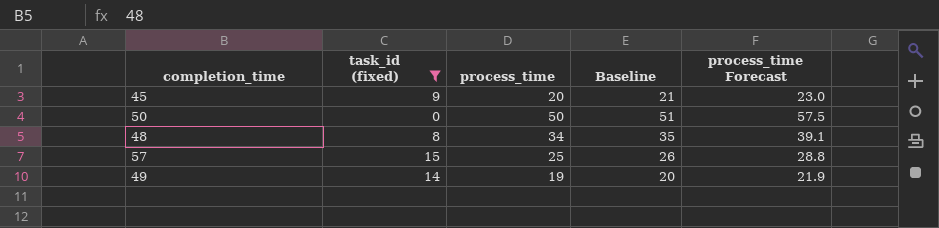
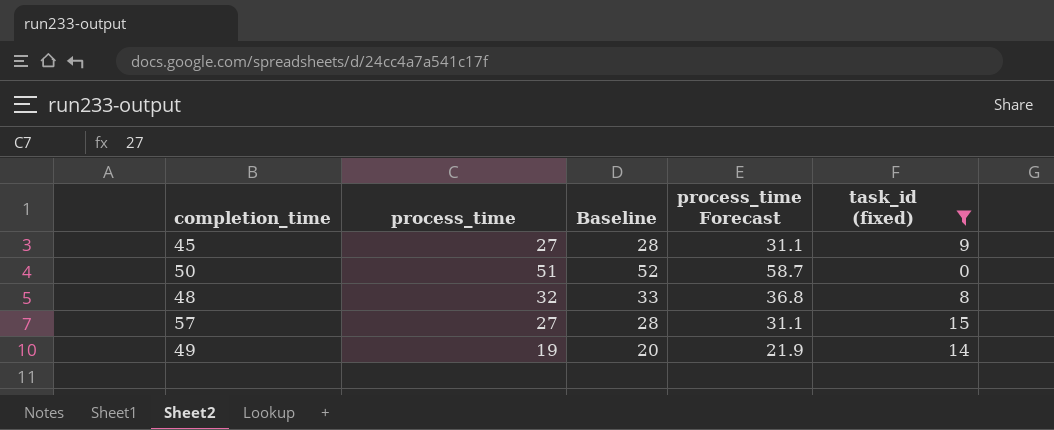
column task_id (fixed) | position: 2 -> 5
45 | process_time: 20 -> 27
45 | Baseline: 21 -> 28
45 | process_time Forecast: 23.0 -> 31.1
50 | process_time: 50 -> 51
50 | Baseline: 51 -> 52
50 | process_time Forecast: 57.5 -> 58.7
48 | process_time: 34 -> 32
48 | Baseline: 35 -> 33
48 | process_time Forecast: 39.1 -> 36.8
57 | process_time: 25 -> 27
57 | Baseline: 26 -> 28
57 | process_time Forecast: 28.8 -> 31.1

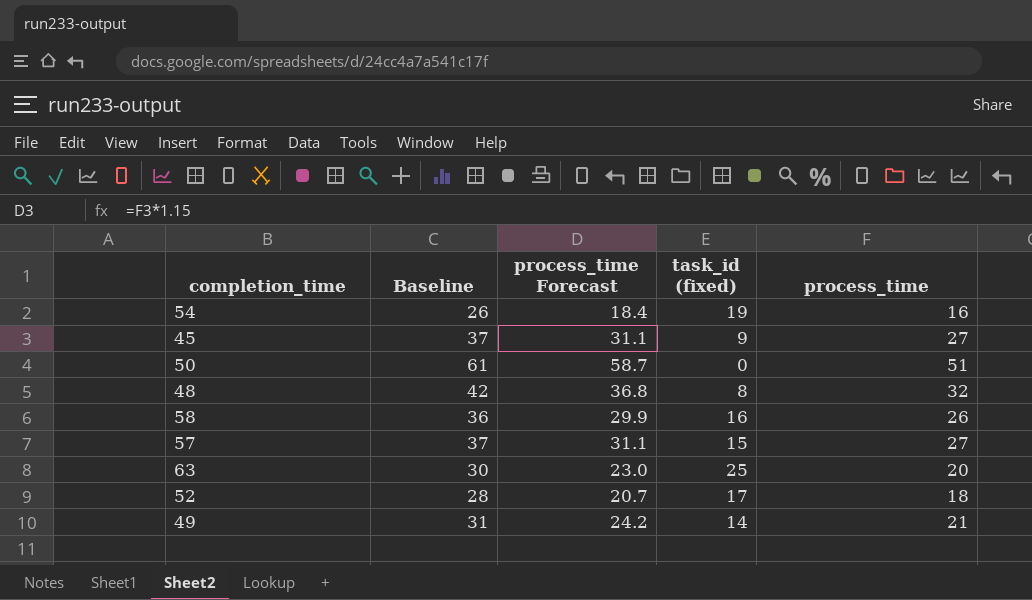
filter: task_id (fixed) <= 15 -> none
column Baseline | formula: [process_time] + 1 -> [process_time] + 10
column process_time | position: 2 -> 5
49 | process_time Forecast: 21.9 -> 24.2
49 | process_time: 19 -> 21

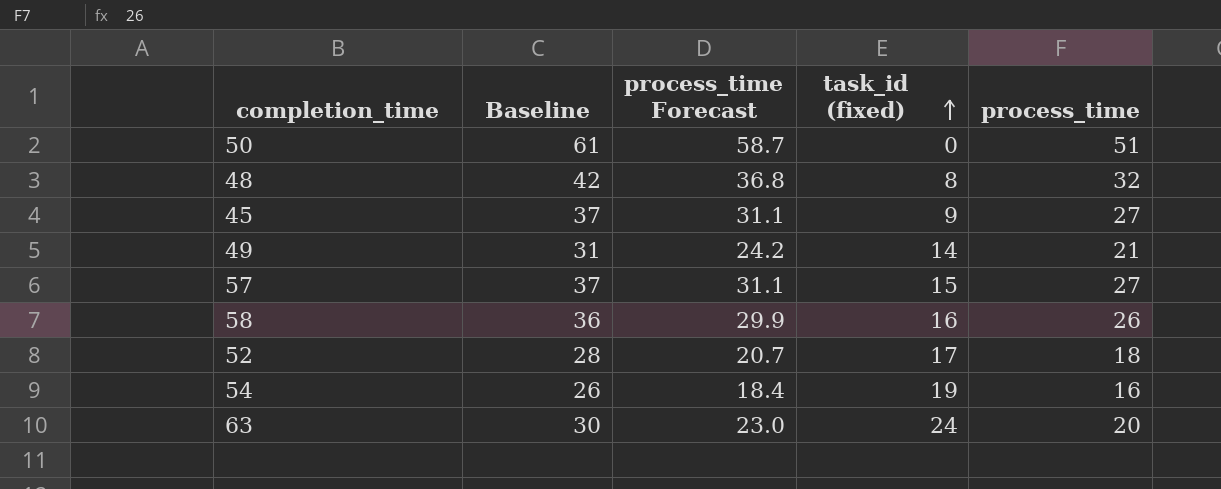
row order: none -> task_id (fixed) ascending
63 | task_id (fixed): 25 -> 24

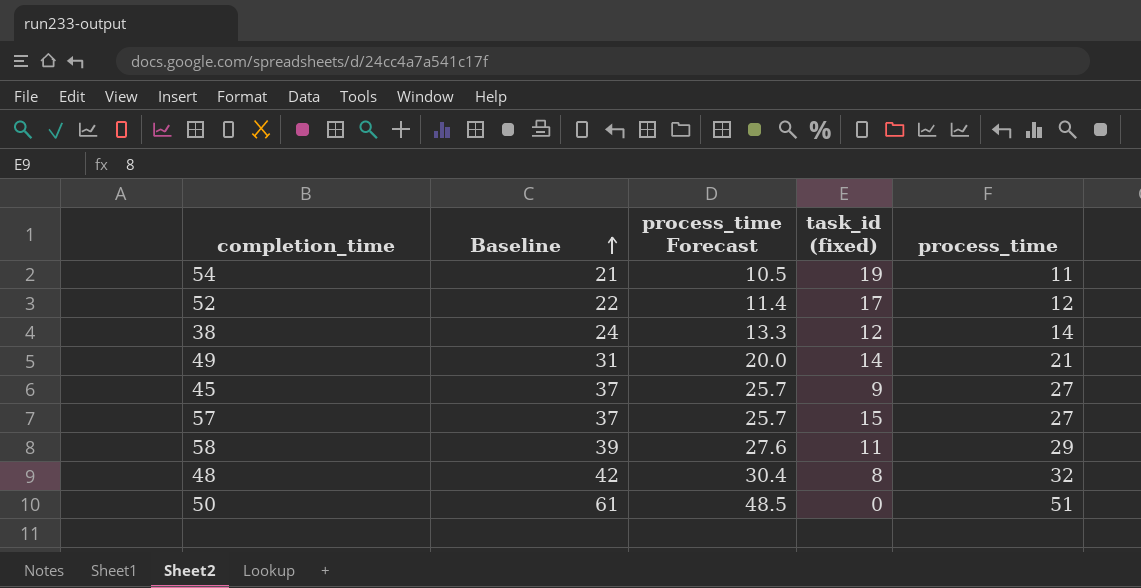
row order: task_id (fixed) ascending -> Baseline ascending
column process_time Forecast | formula: [process_time] * 1.15 -> [process_time] * 0.95
row 63: 30 | 23.0 | 24 | 20 -> none
54 | Baseline: 26 -> 21
54 | process_time: 16 -> 11
52 | Baseline: 28 -> 22
52 | process_time: 18 -> 12
row 38: none -> 24 | 13.3 | 12 | 14
58 | Baseline: 36 -> 39
58 | task_id (fixed): 16 -> 11
58 | process_time: 26 -> 29

